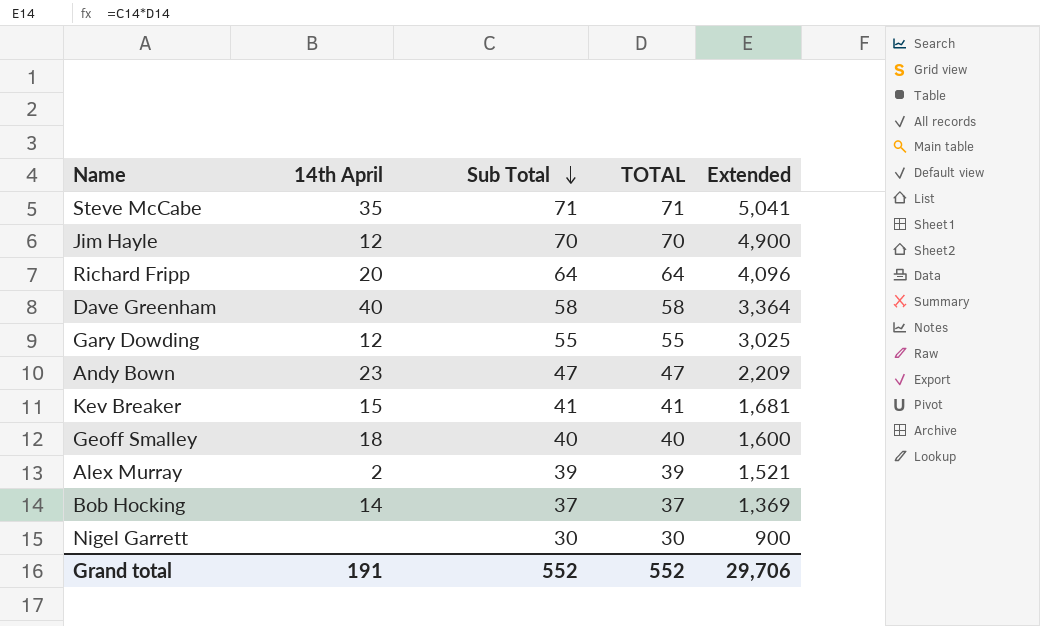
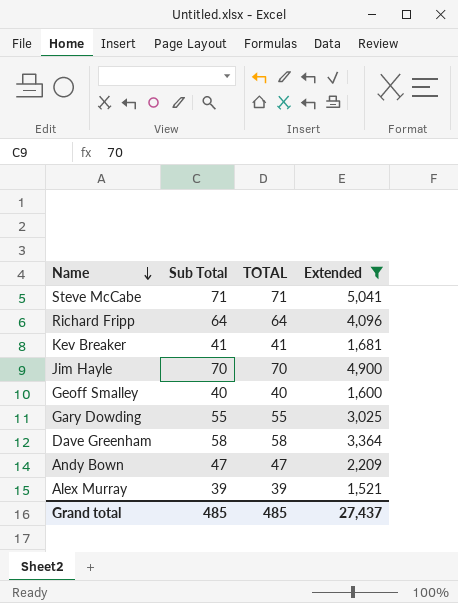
filter: none -> Extended >= 1,521
row order: Sub Total descending -> Name descending
column 14th April | position: 2 -> none
Grand total | Sub Total: 552 -> 485
Grand total | TOTAL: 552 -> 485
Grand total | Extended: 29,706 -> 27,437

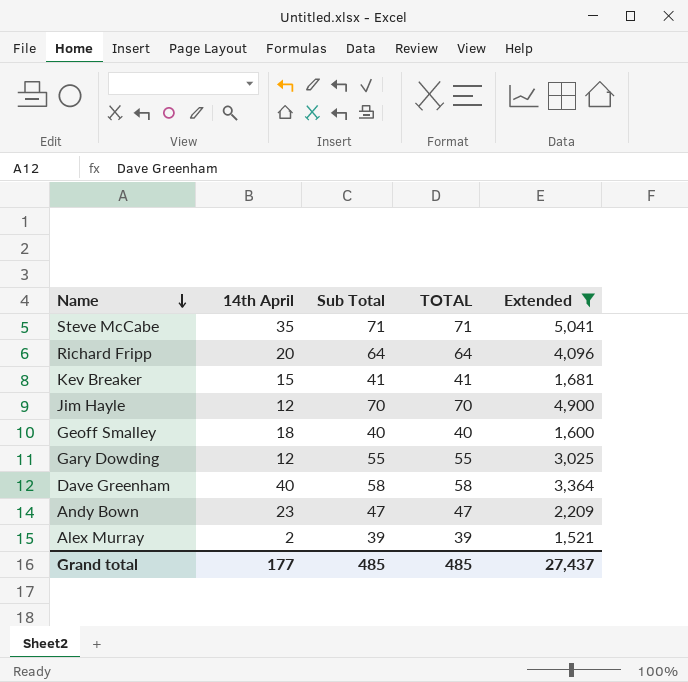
column 14th April | position: none -> 2

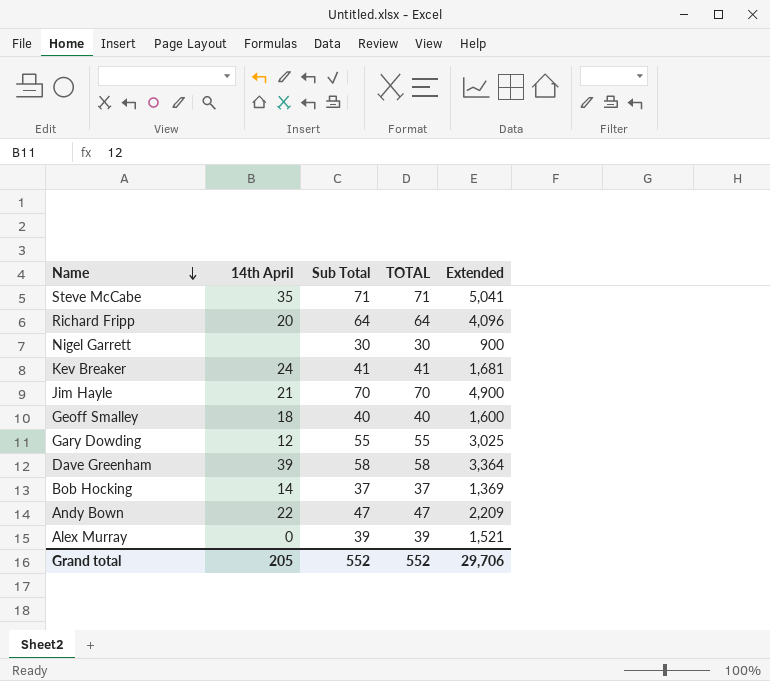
filter: Extended >= 1,521 -> none
Kev Breaker | 14th April: 15 -> 24
Jim Hayle | 14th April: 12 -> 21
Dave Greenham | 14th April: 40 -> 39
Andy Bown | 14th April: 23 -> 22
Alex Murray | 14th April: 2 -> 0
Grand total | 14th April: 177 -> 205
Grand total | Sub Total: 485 -> 552
Grand total | TOTAL: 485 -> 552
Grand total | Extended: 27,437 -> 29,706

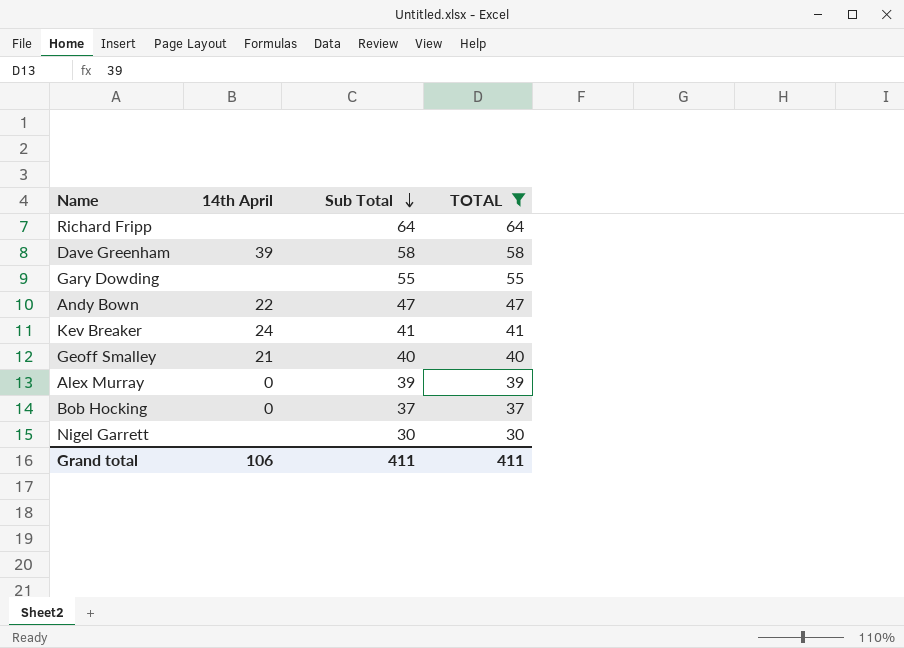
filter: none -> TOTAL <= 64
row order: Name descending -> Sub Total descending
column Extended | formula: [Sub Total] * [TOTAL] -> none
Richard Fripp | 14th April: 20 -> none
Gary Dowding | 14th April: 12 -> none
Geoff Smalley | 14th April: 18 -> 21
Bob Hocking | 14th April: 14 -> 0
Grand total | 14th April: 205 -> 106
Grand total | Sub Total: 552 -> 411
Grand total | TOTAL: 552 -> 411

